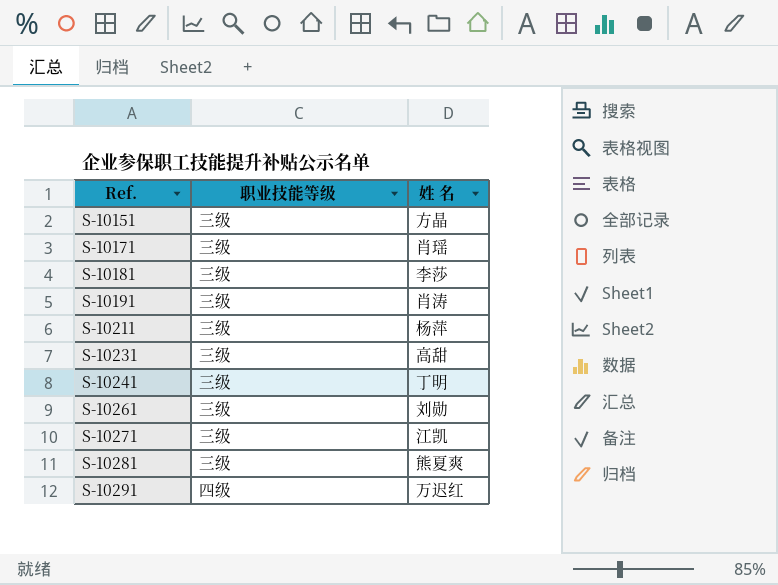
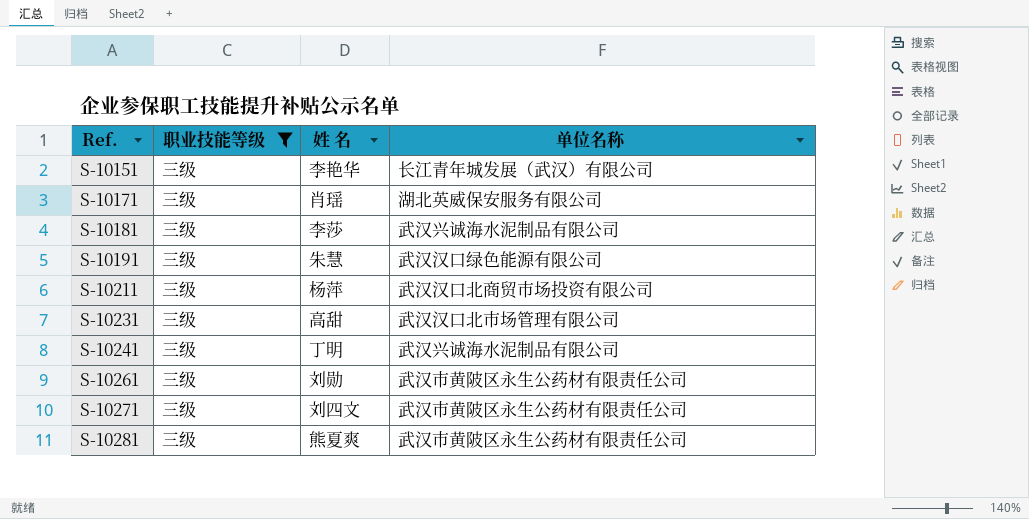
filter: none -> 职业技能等级 = 三级
column 单位名称 | position: none -> 4
S-10151 | 姓 名: 方晶 -> 李艳华
S-10191 | 姓 名: 肖涛 -> 朱慧
S-10271 | 姓 名: 江凯 -> 刘四文

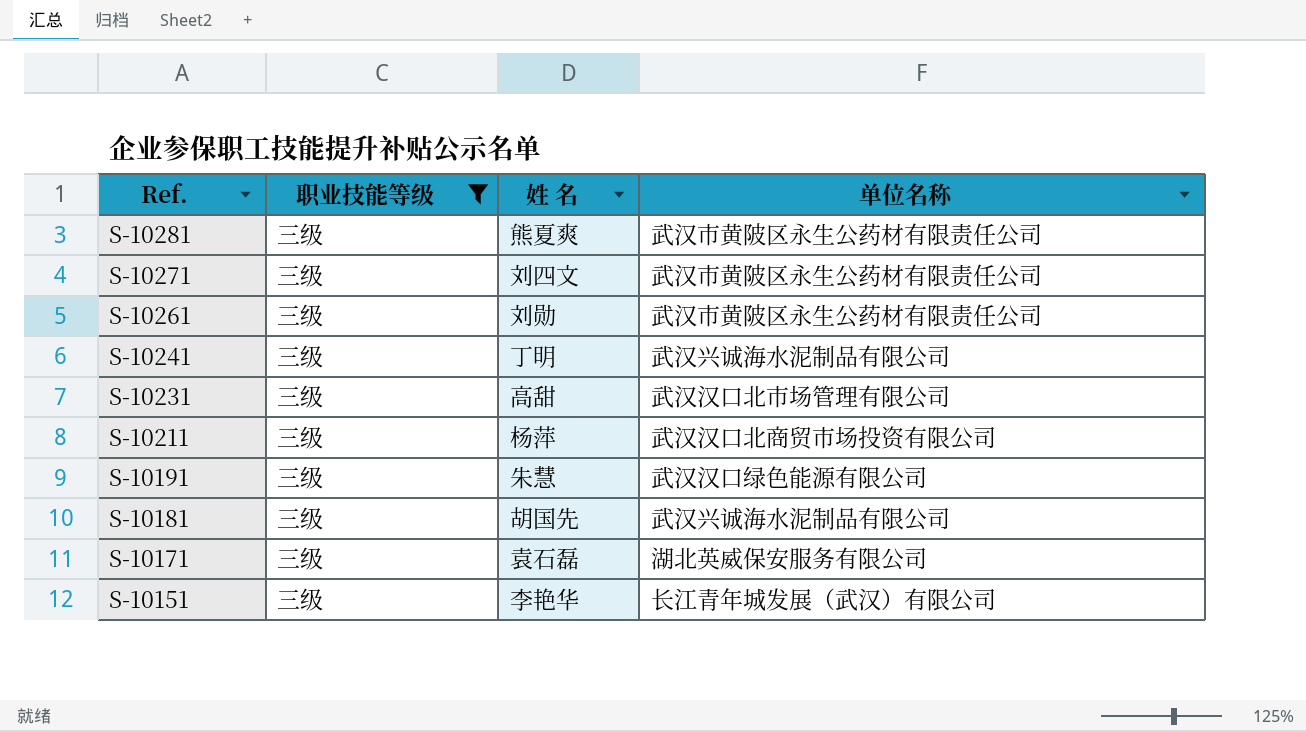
row order: Ref. ascending -> Ref. descending
S-10181 | 姓 名: 李莎 -> 胡国先
S-10171 | 姓 名: 肖瑶 -> 袁石磊

